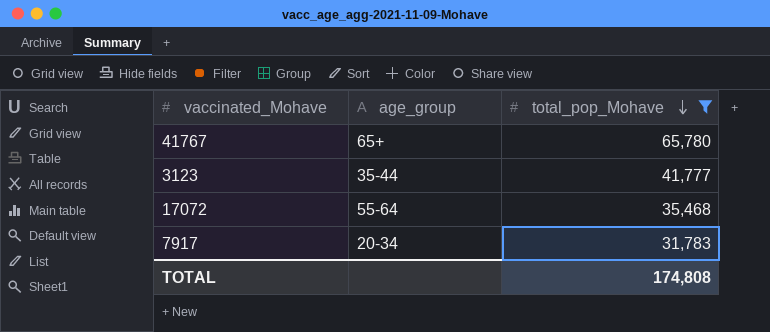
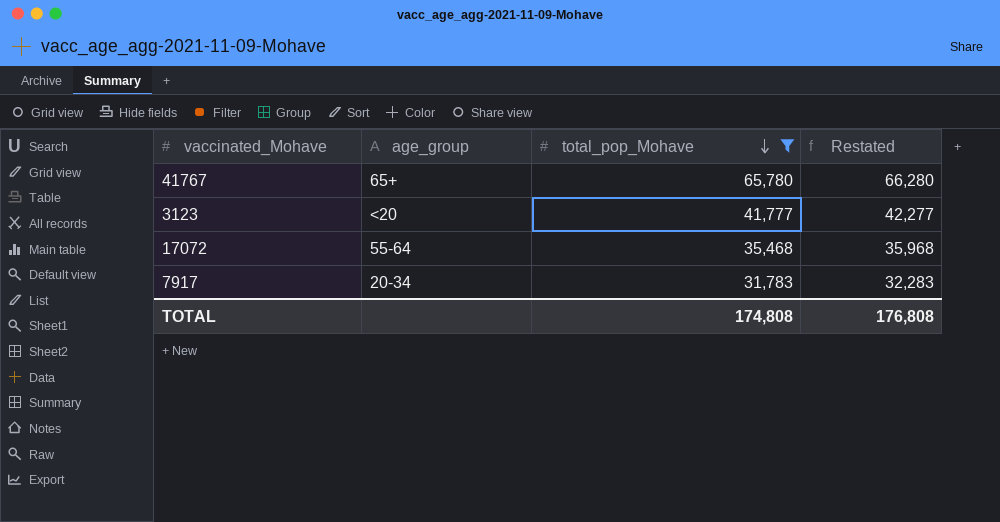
column Restated | formula: none -> [total_pop_Mohave] + 500
3123 | age_group: 35-44 -> <20

